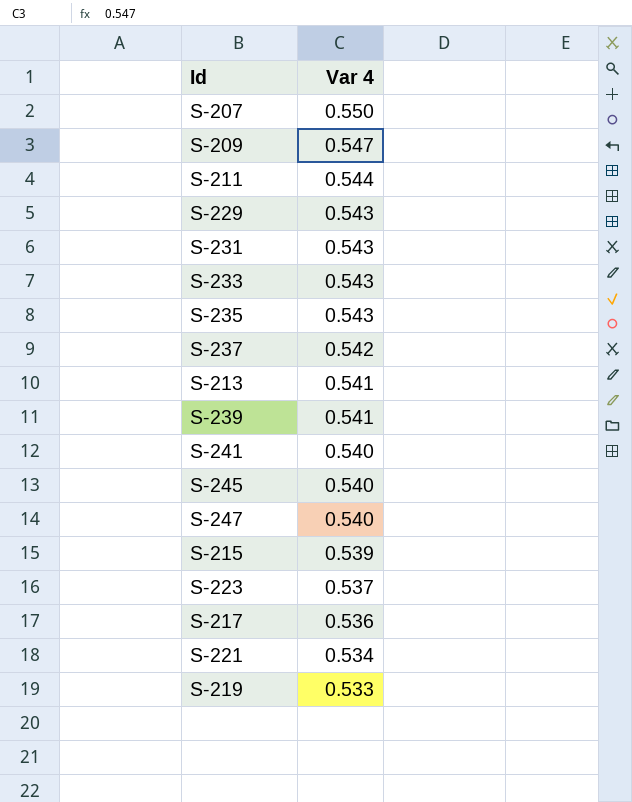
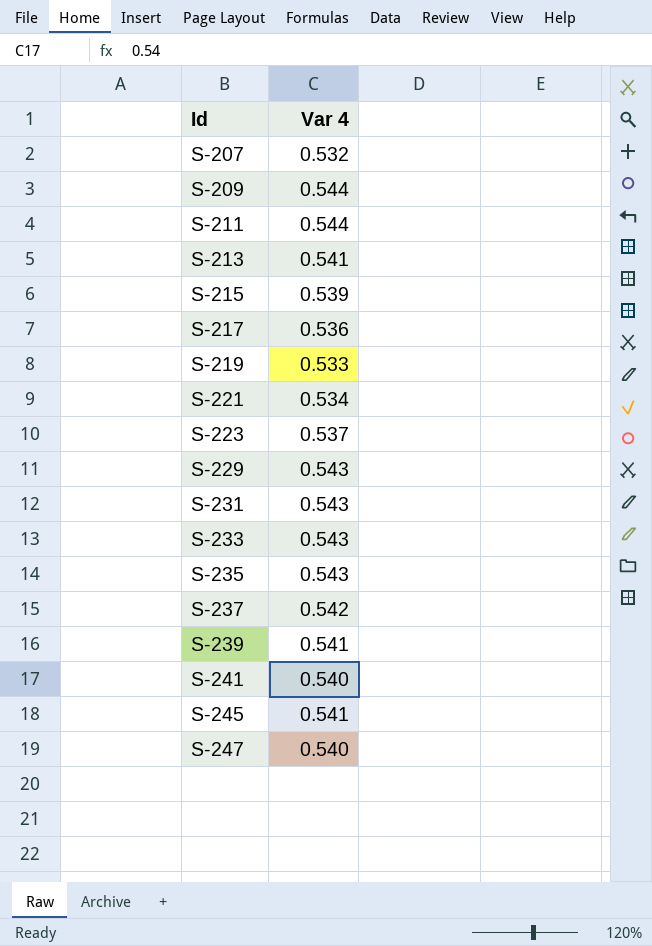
row order: Var 4 descending -> Id ascending
S-207 | Var 4: 0.550 -> 0.532
S-209 | Var 4: 0.547 -> 0.544
S-245 | Var 4: 0.540 -> 0.541

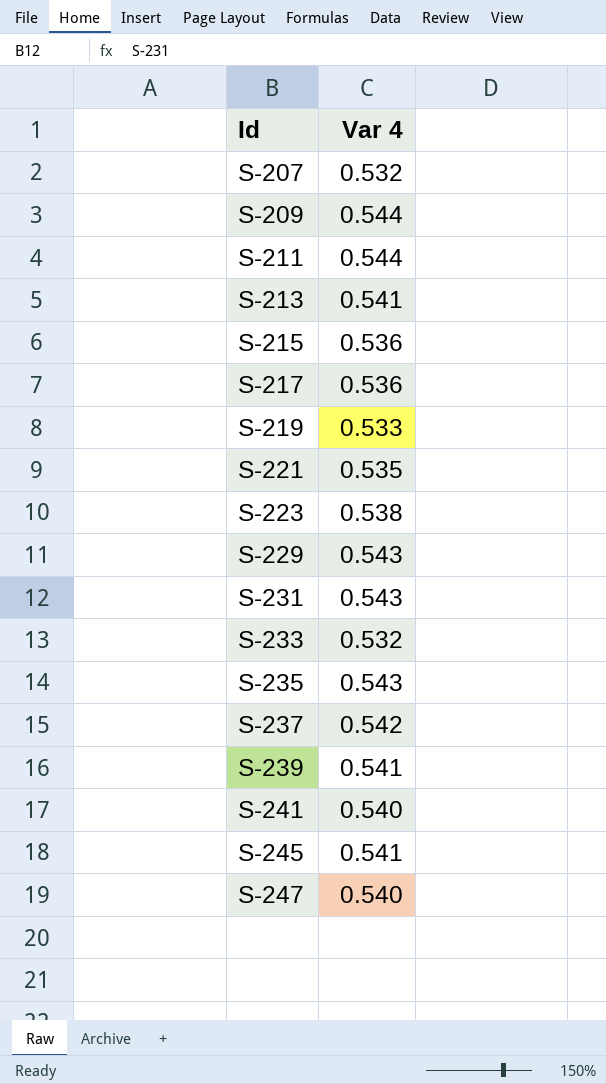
S-215 | Var 4: 0.539 -> 0.536
S-221 | Var 4: 0.534 -> 0.535
S-223 | Var 4: 0.537 -> 0.538
S-233 | Var 4: 0.543 -> 0.532

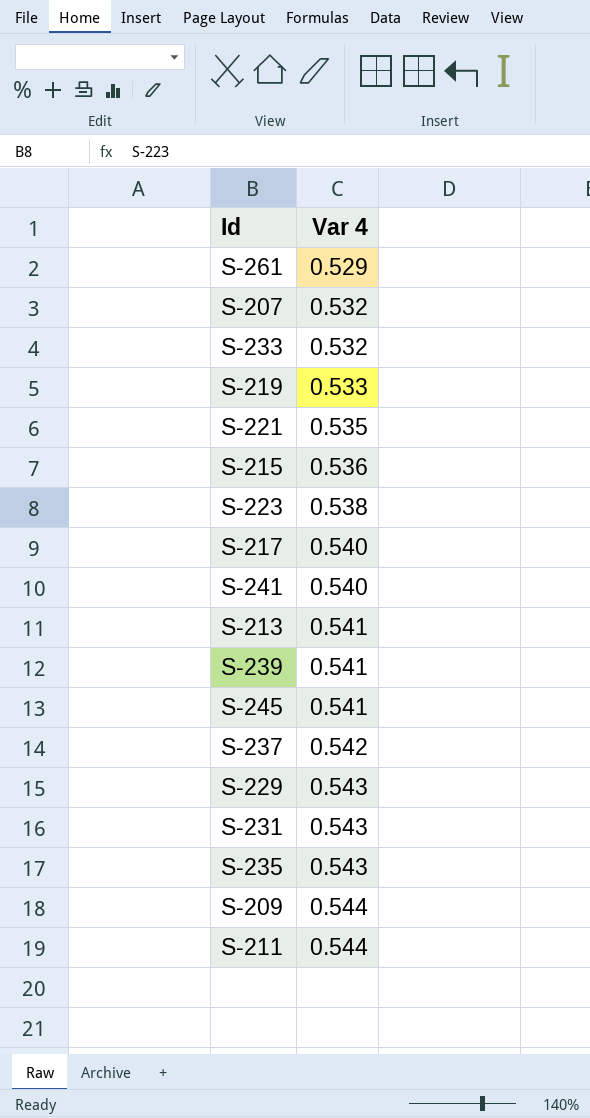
row order: Id ascending -> Var 4 ascending
row S-247: 0.540 -> none
row S-261: none -> 0.529
S-217 | Var 4: 0.536 -> 0.540

